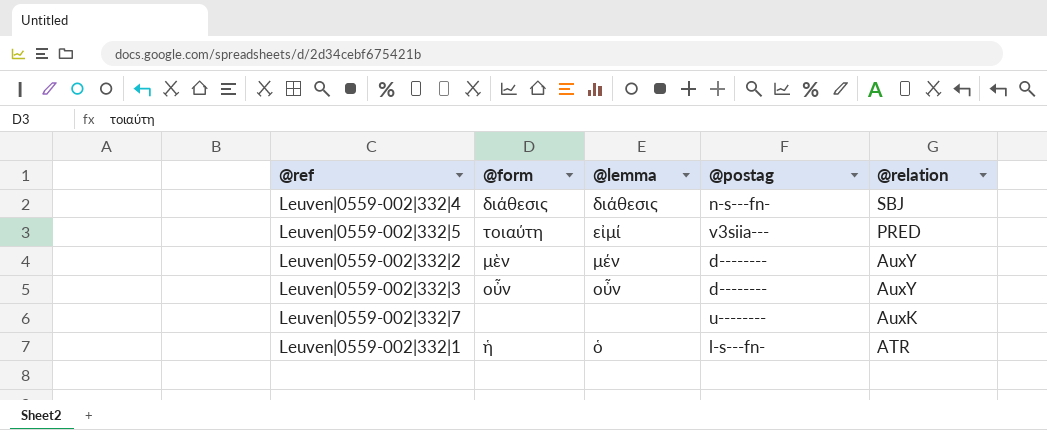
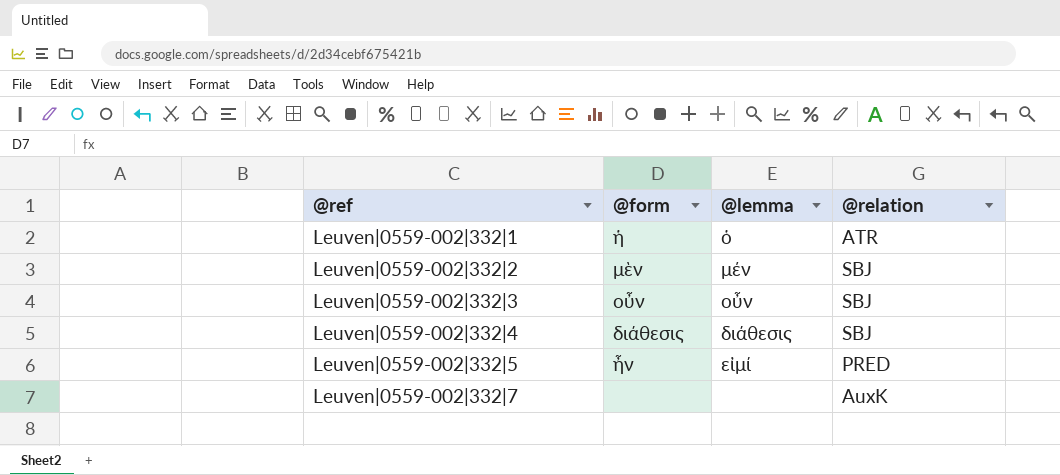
row order: @relation descending -> @ref ascending
column @postag | position: 4 -> none
Leuven|0559-002|332|2 | @relation: AuxY -> SBJ
Leuven|0559-002|332|3 | @relation: AuxY -> SBJ
Leuven|0559-002|332|5 | @form: τοιαύτη -> ἦν

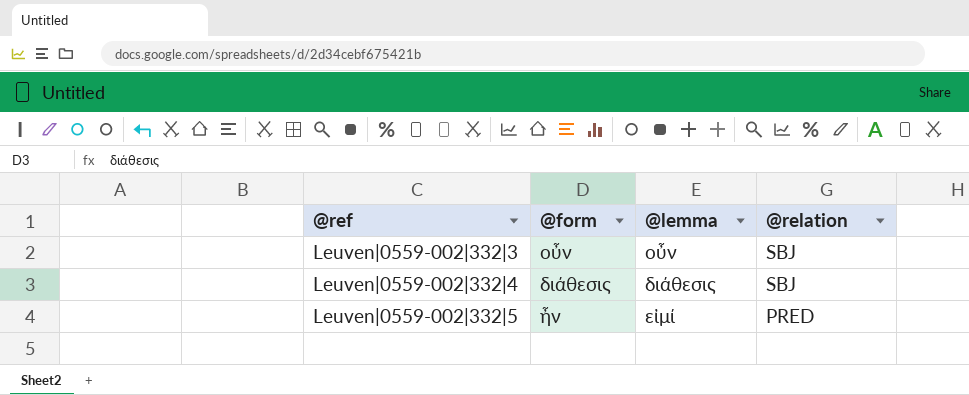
row Leuven|0559-002|332|1: ἡ | ὁ | ATR -> none
row Leuven|0559-002|332|2: μὲν | μέν | SBJ -> none
row Leuven|0559-002|332|7: none | none | AuxK -> none

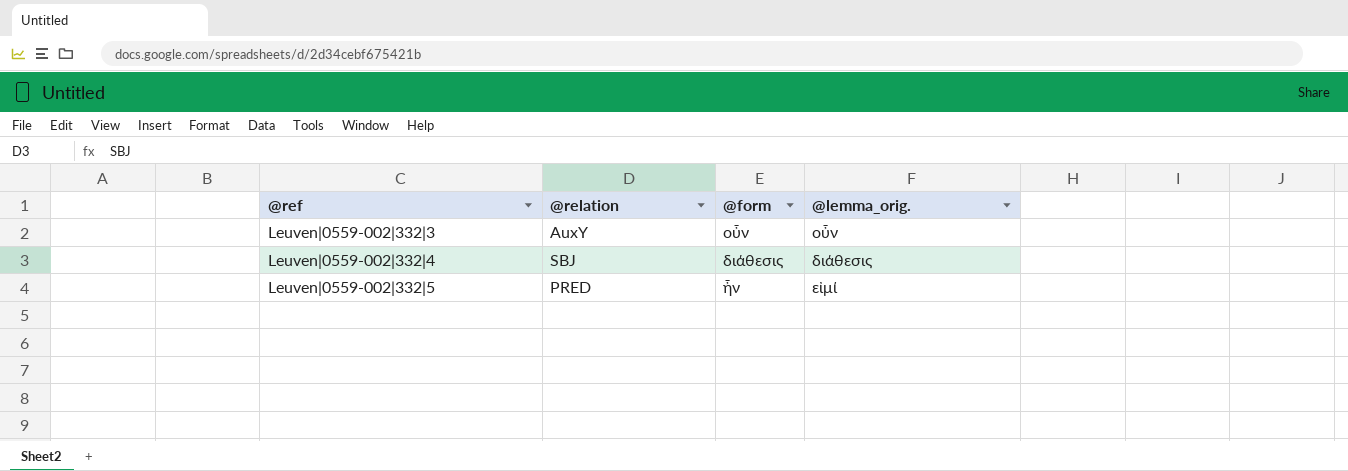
column @relation | position: 4 -> 2
column name: @lemma -> @lemma_orig.
Leuven|0559-002|332|3 | @relation: SBJ -> AuxY

